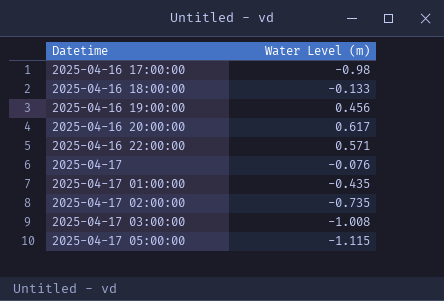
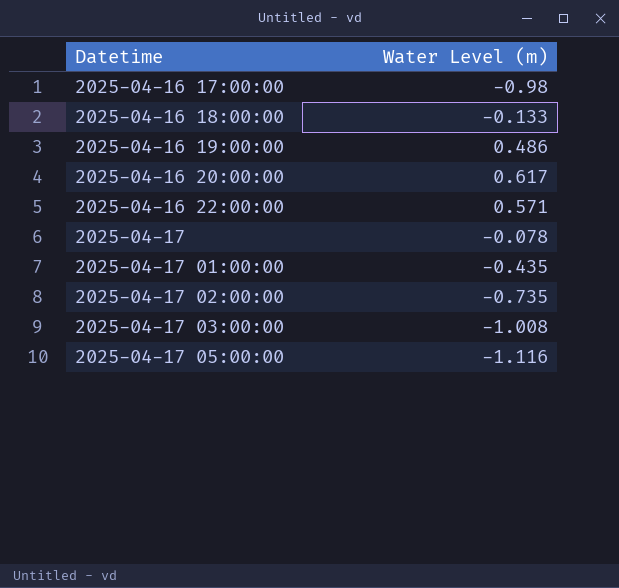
2025-04-16 19:00:00 | Water Level (m): 0.456 -> 0.486
2025-04-17 | Water Level (m): -0.076 -> -0.078
2025-04-17 05:00:00 | Water Level (m): -1.115 -> -1.116

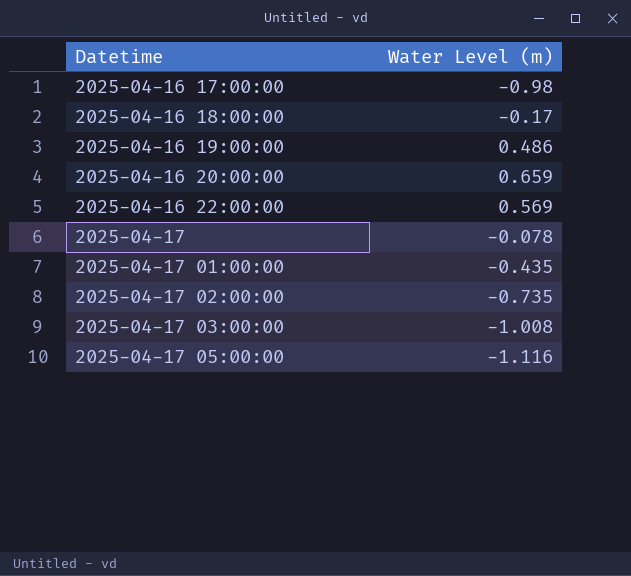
2025-04-16 18:00:00 | Water Level (m): -0.133 -> -0.17
2025-04-16 20:00:00 | Water Level (m): 0.617 -> 0.659
2025-04-16 22:00:00 | Water Level (m): 0.571 -> 0.569

